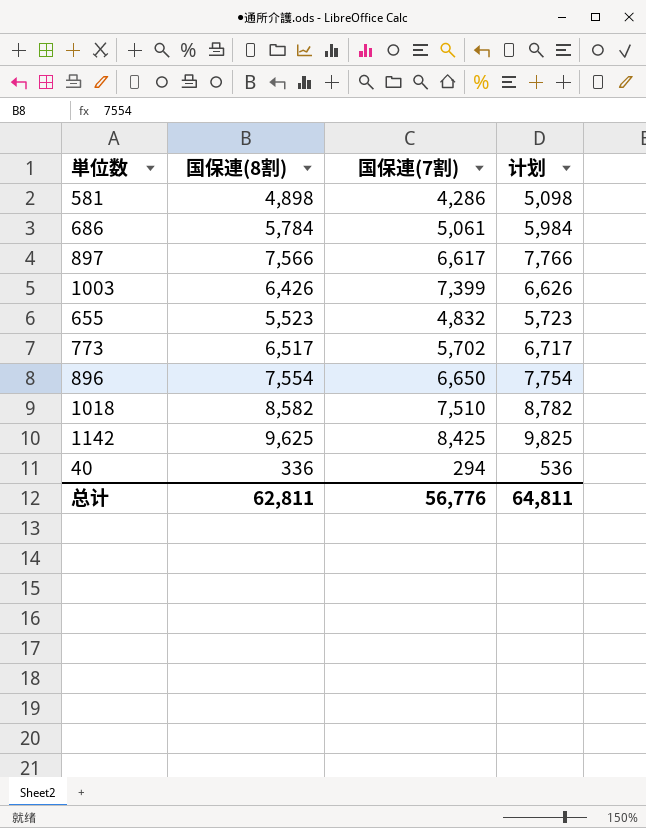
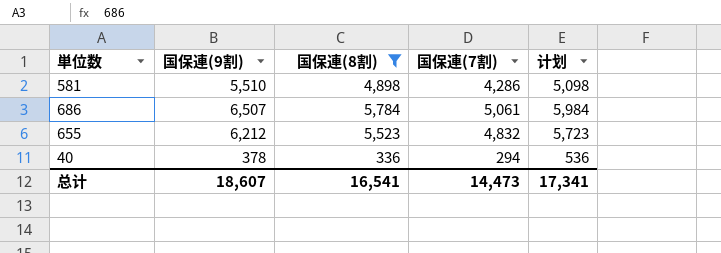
filter: none -> 国保連(8割) <= 5,784
column 国保連(9割) | position: none -> 2
总计 | 国保連(8割): 62,811 -> 16,541
总计 | 国保連(7割): 56,776 -> 14,473
总计 | 计划: 64,811 -> 17,341

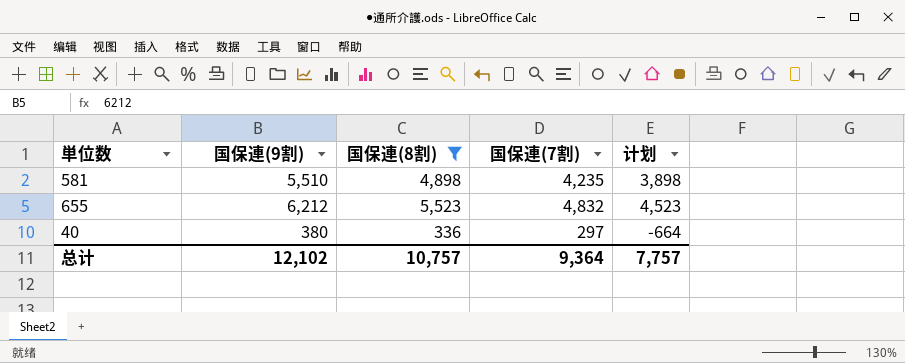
column 计划 | formula: [国保連(8割)] + 200 -> [国保連(8割)] - 1000
row 686: 6,507 | 5,784 | 5,061 | 5,984 -> none
581 | 国保連(7割): 4,286 -> 4,235
40 | 国保連(9割): 378 -> 380
40 | 国保連(7割): 294 -> 297
总计 | 国保連(9割): 18,607 -> 12,102
总计 | 国保連(8割): 16,541 -> 10,757
总计 | 国保連(7割): 14,473 -> 9,364
总计 | 计划: 17,341 -> 7,757

